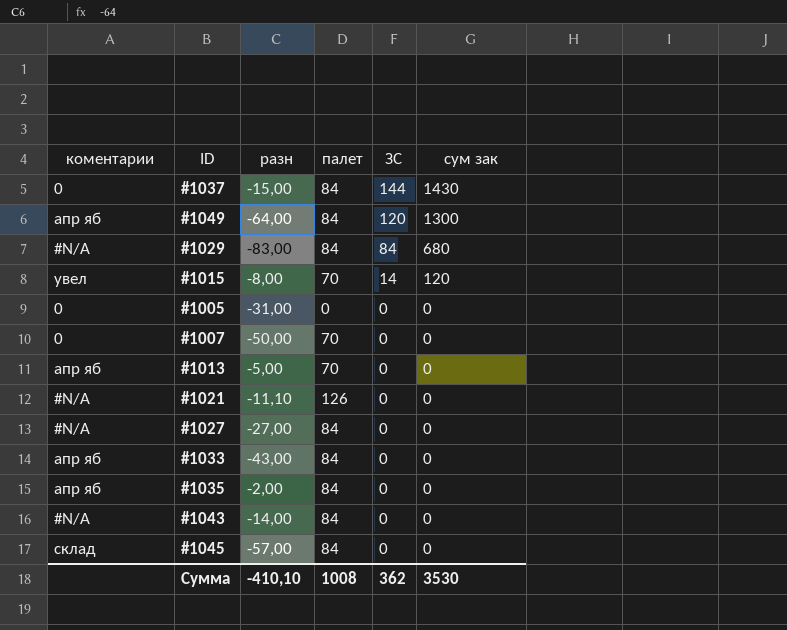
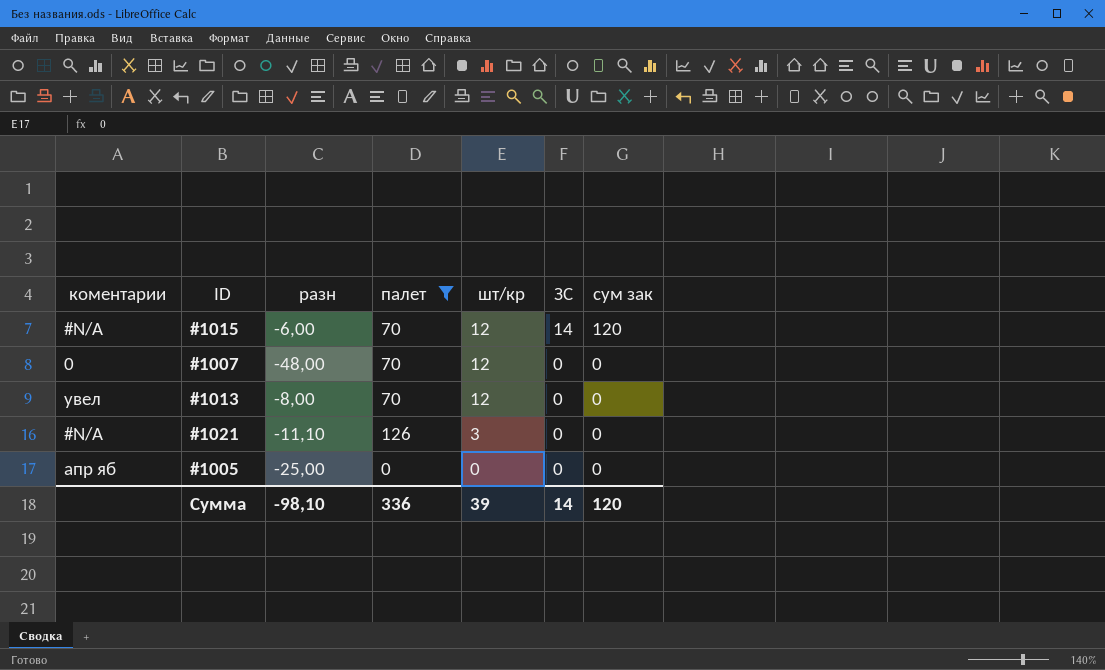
filter: none -> палет != 84
row order: ЗС descending -> шт/кр descending
column шт/кр | position: none -> 5
#1015 | коментарии: увел -> #N/A
#1015 | разн: -8,00 -> -6,00
#1007 | разн: -50,00 -> -48,00
#1013 | коментарии: апр яб -> увел
#1013 | разн: -5,00 -> -8,00
#1005 | коментарии: 0 -> апр яб
#1005 | разн: -31,00 -> -25,00
Сумма | разн: -410,10 -> -98,10
Сумма | палет: 1008 -> 336
Сумма | ЗС: 362 -> 14
Сумма | сум зак: 3530 -> 120

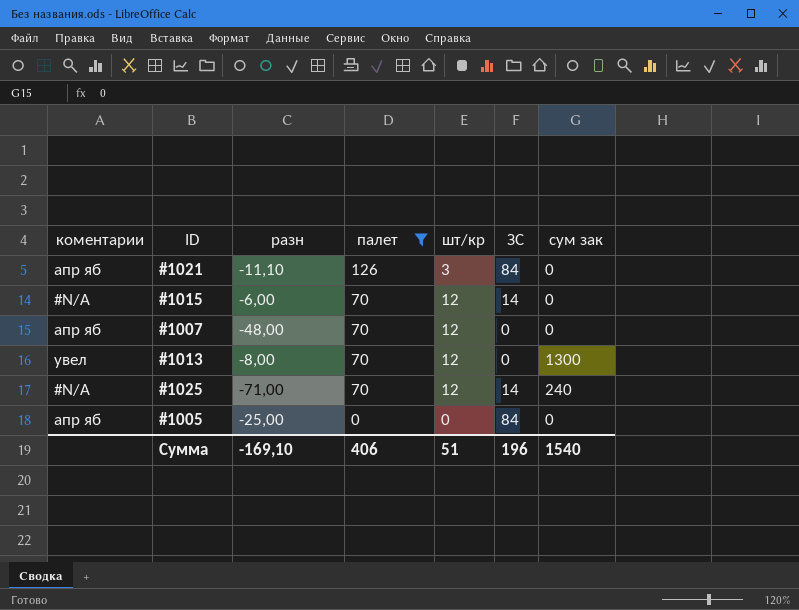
row order: шт/кр descending -> палет descending
#1021 | коментарии: #N/A -> апр яб
#1021 | ЗС: 0 -> 84
#1015 | сум зак: 120 -> 0
#1007 | коментарии: 0 -> апр яб
#1013 | сум зак: 0 -> 1300
row #1025: none -> #N/A | -71,00 | 70 | 12 | 14 | 240
#1005 | ЗС: 0 -> 84
Сумма | разн: -98,10 -> -169,10
Сумма | палет: 336 -> 406
Сумма | шт/кр: 39 -> 51
Сумма | ЗС: 14 -> 196
Сумма | сум зак: 120 -> 1540

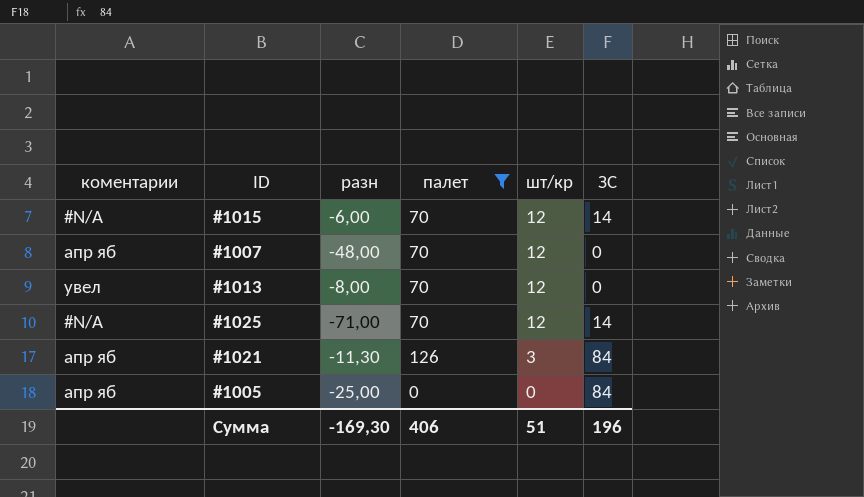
row order: палет descending -> шт/кр descending
column сум зак | position: 7 -> none
#1021 | разн: -11,10 -> -11,30
Сумма | разн: -169,10 -> -169,30

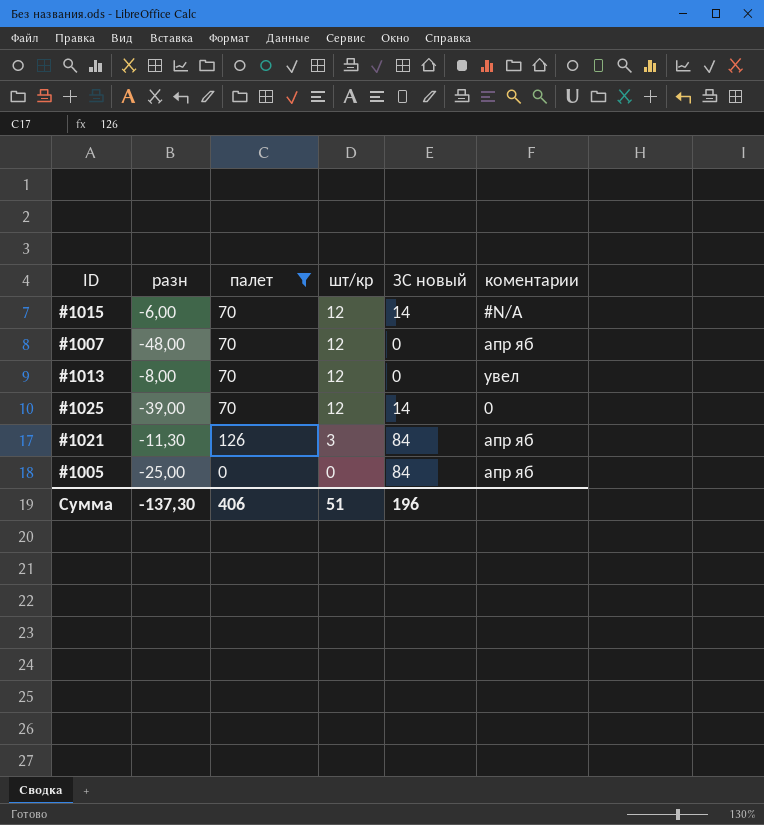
column name: ЗС -> ЗС новый
column коментарии | position: 1 -> 6
#1025 | разн: -71,00 -> -39,00
#1025 | коментарии: #N/A -> 0
Сумма | разн: -169,30 -> -137,30

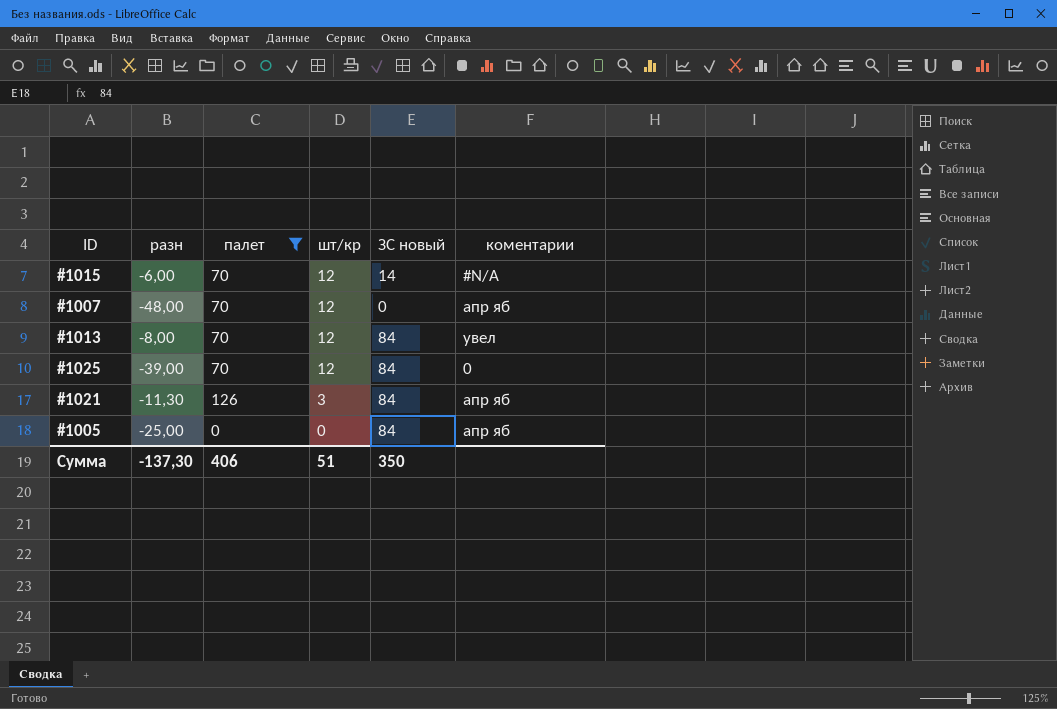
#1013 | ЗС новый: 0 -> 84
#1025 | ЗС новый: 14 -> 84
Сумма | ЗС новый: 196 -> 350

